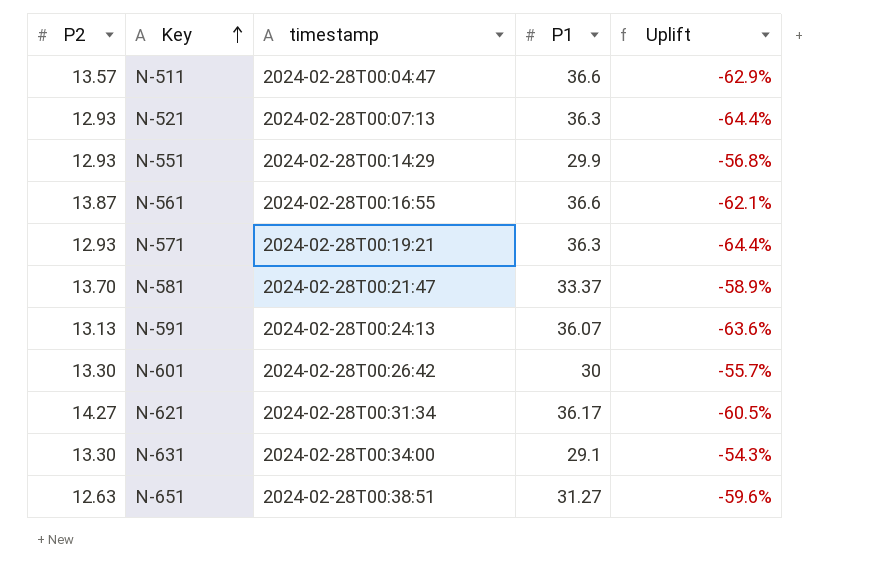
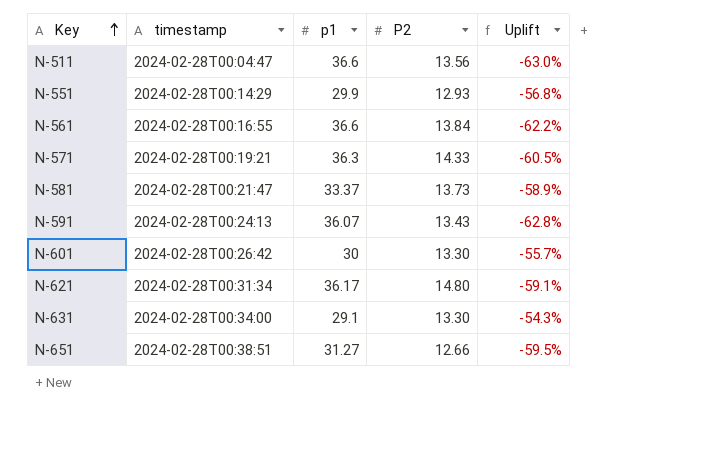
column name: P1 -> p1
column P2 | position: 1 -> 4
row N-521: 12.93 | 2024-02-28T00:07:13 | 36.3 | -64.4% -> none
N-511 | P2: 13.57 -> 13.56
N-511 | Uplift: -62.9% -> -63.0%
N-561 | P2: 13.87 -> 13.84
N-561 | Uplift: -62.1% -> -62.2%
N-571 | P2: 12.93 -> 14.33
N-571 | Uplift: -64.4% -> -60.5%
N-581 | P2: 13.70 -> 13.73
N-591 | P2: 13.13 -> 13.43
N-591 | Uplift: -63.6% -> -62.8%
N-621 | P2: 14.27 -> 14.80
N-621 | Uplift: -60.5% -> -59.1%
N-651 | P2: 12.63 -> 12.66
N-651 | Uplift: -59.6% -> -59.5%

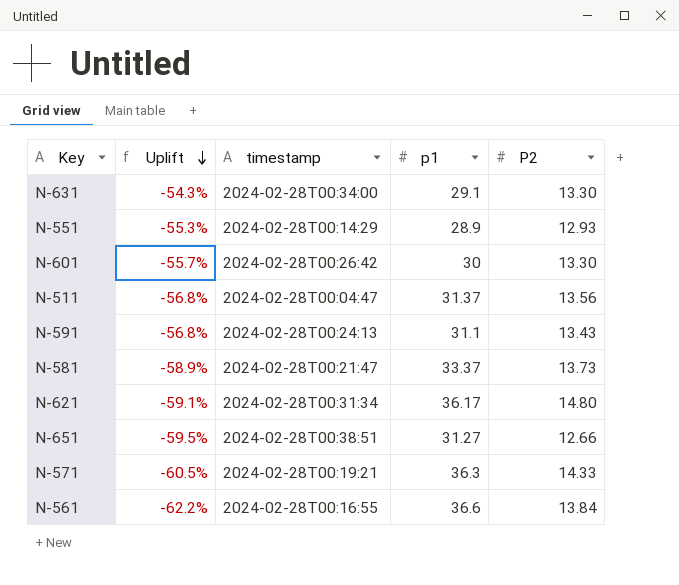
row order: Key ascending -> Uplift descending
column Uplift | position: 5 -> 2
N-551 | Uplift: -56.8% -> -55.3%
N-551 | p1: 29.9 -> 28.9
N-511 | Uplift: -63.0% -> -56.8%
N-511 | p1: 36.6 -> 31.37
N-591 | Uplift: -62.8% -> -56.8%
N-591 | p1: 36.07 -> 31.1

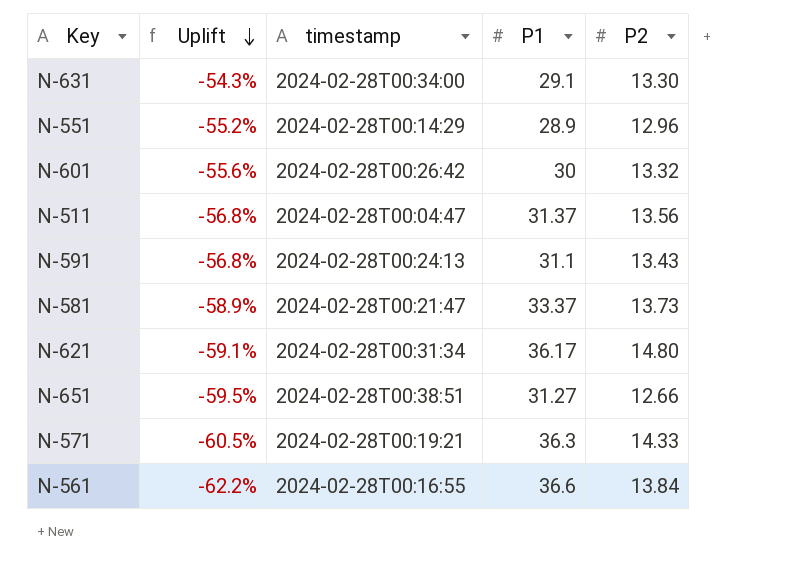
column name: p1 -> P1
N-551 | Uplift: -55.3% -> -55.2%
N-551 | P2: 12.93 -> 12.96
N-601 | Uplift: -55.7% -> -55.6%
N-601 | P2: 13.30 -> 13.32

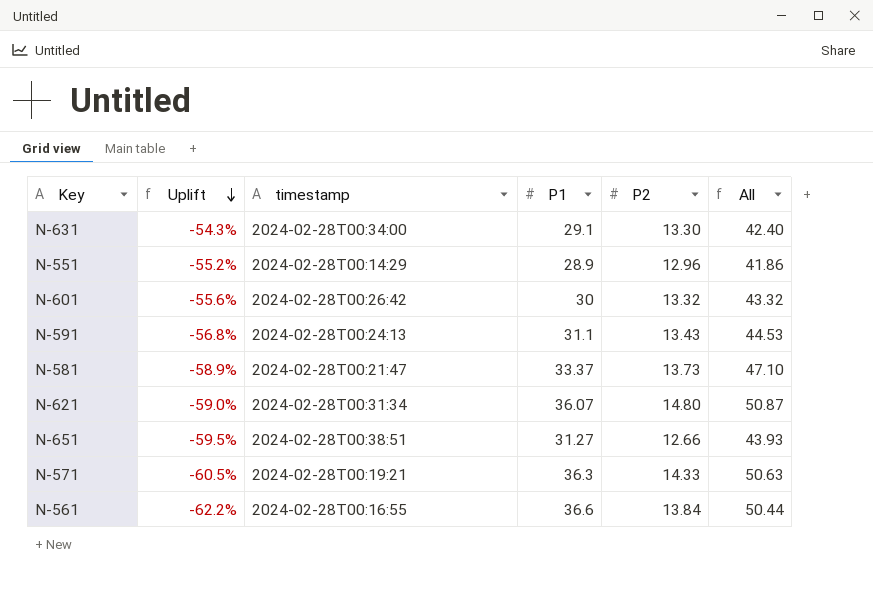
column All | formula: none -> [P1] + [P2]
row N-511: -56.8% | 2024-02-28T00:04:47 | 31.37 | 13.56 -> none
N-621 | Uplift: -59.1% -> -59.0%
N-621 | P1: 36.17 -> 36.07

